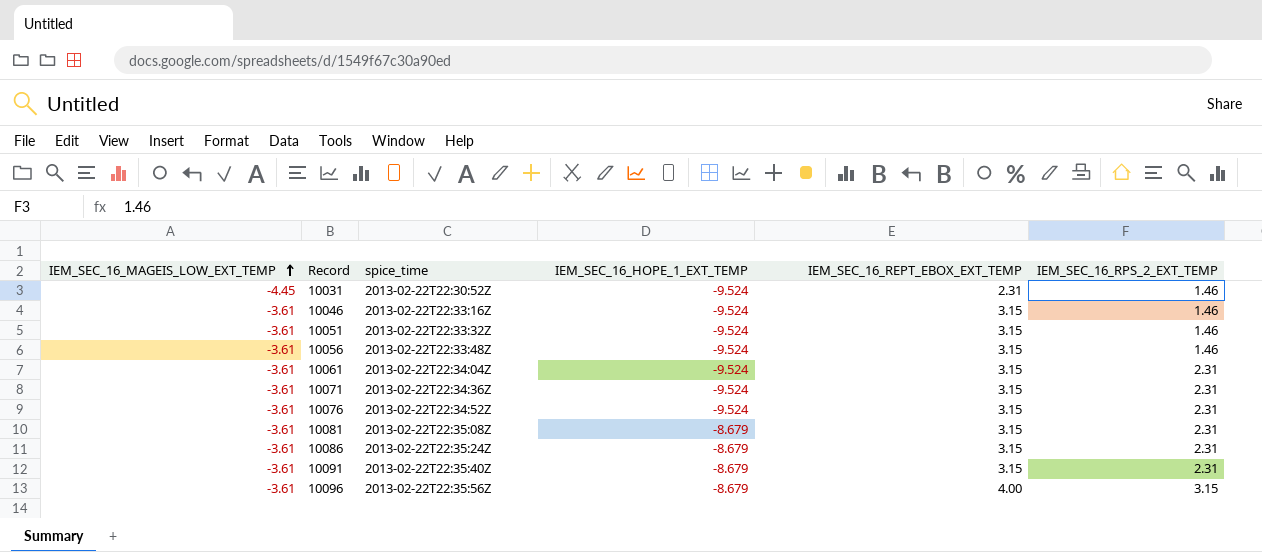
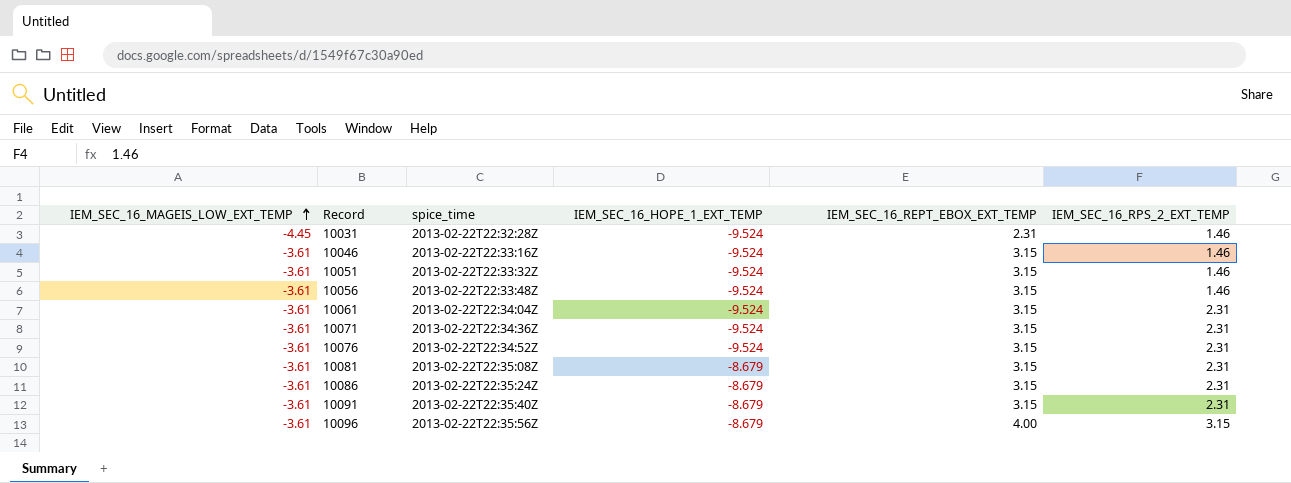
10031 | spice_time: 2013-02-22T22:30:52Z -> 2013-02-22T22:32:28Z

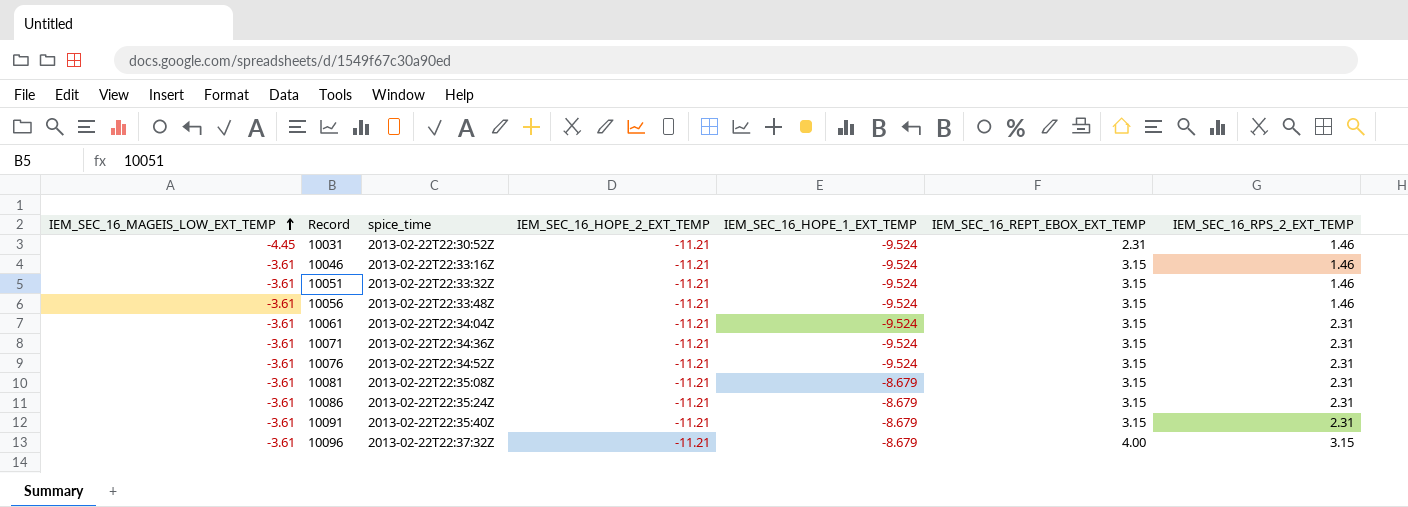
column IEM_SEC_16_HOPE_2_EXT_TEMP | position: none -> 4
10031 | spice_time: 2013-02-22T22:32:28Z -> 2013-02-22T22:30:52Z
10096 | spice_time: 2013-02-22T22:35:56Z -> 2013-02-22T22:37:32Z

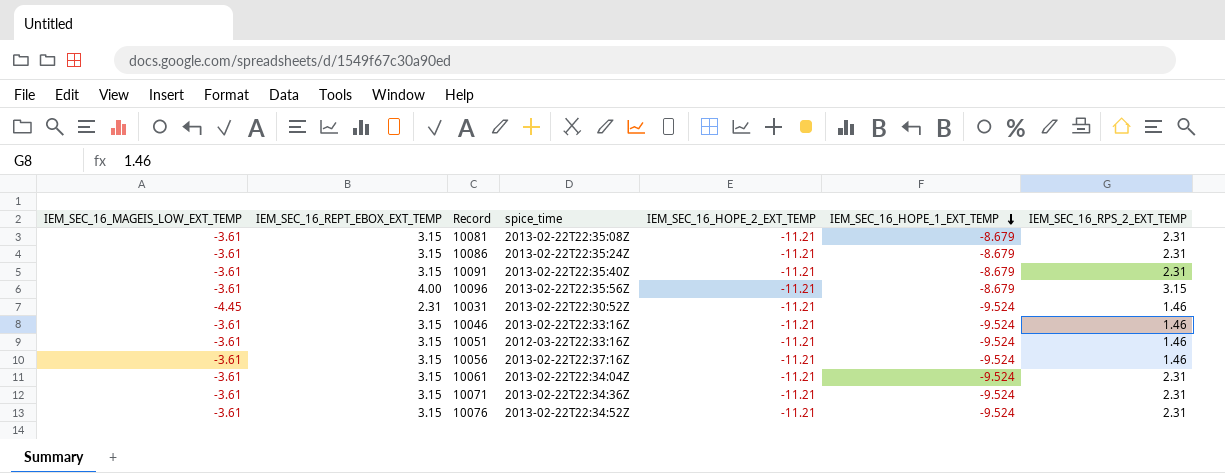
row order: IEM_SEC_16_MAGEIS_LOW_EXT_TEMP ascending -> IEM_SEC_16_HOPE_1_EXT_TEMP descending
column IEM_SEC_16_REPT_EBOX_EXT_TEMP | position: 6 -> 2
10096 | spice_time: 2013-02-22T22:37:32Z -> 2013-02-22T22:35:56Z
10051 | spice_time: 2013-02-22T22:33:32Z -> 2012-03-22T22:33:16Z
10056 | spice_time: 2013-02-22T22:33:48Z -> 2013-02-22T22:37:16Z

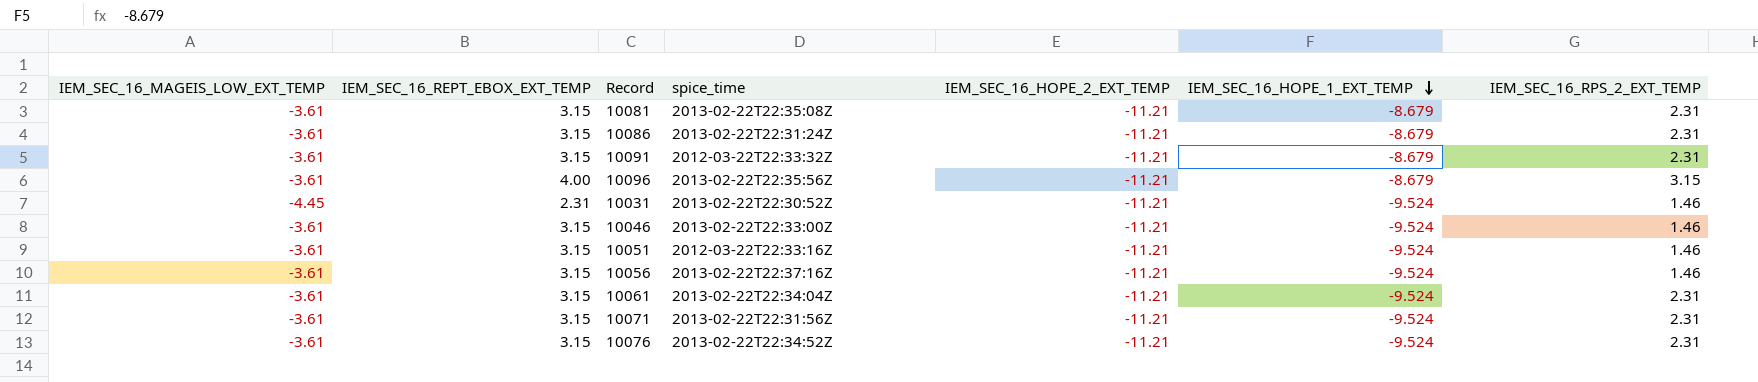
10086 | spice_time: 2013-02-22T22:35:24Z -> 2013-02-22T22:31:24Z
10091 | spice_time: 2013-02-22T22:35:40Z -> 2012-03-22T22:33:32Z
10046 | spice_time: 2013-02-22T22:33:16Z -> 2013-02-22T22:33:00Z
10071 | spice_time: 2013-02-22T22:34:36Z -> 2013-02-22T22:31:56Z

